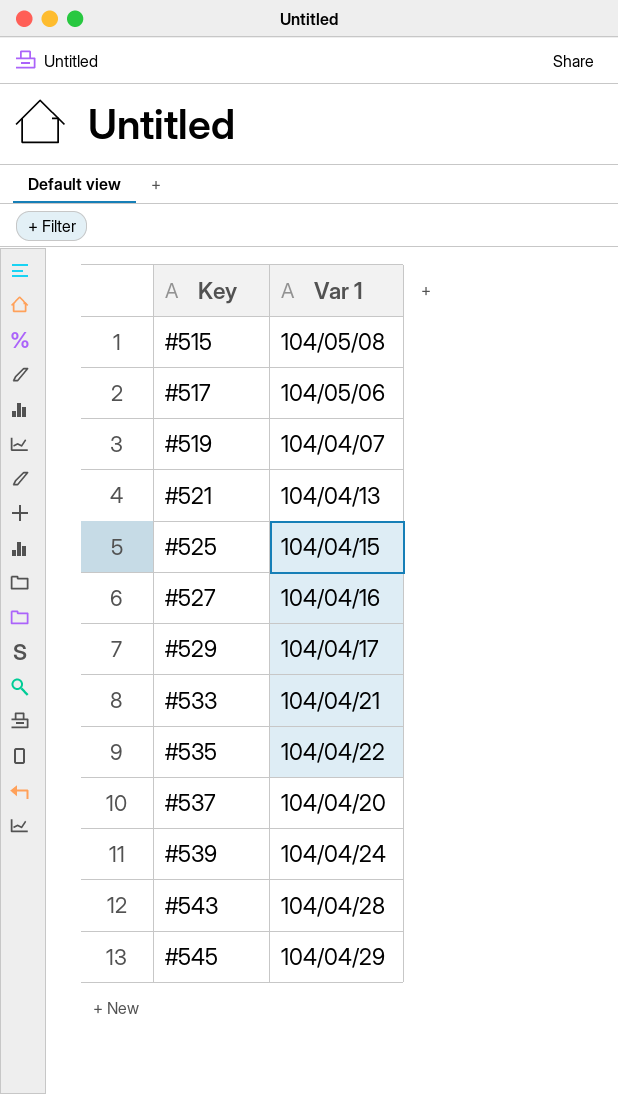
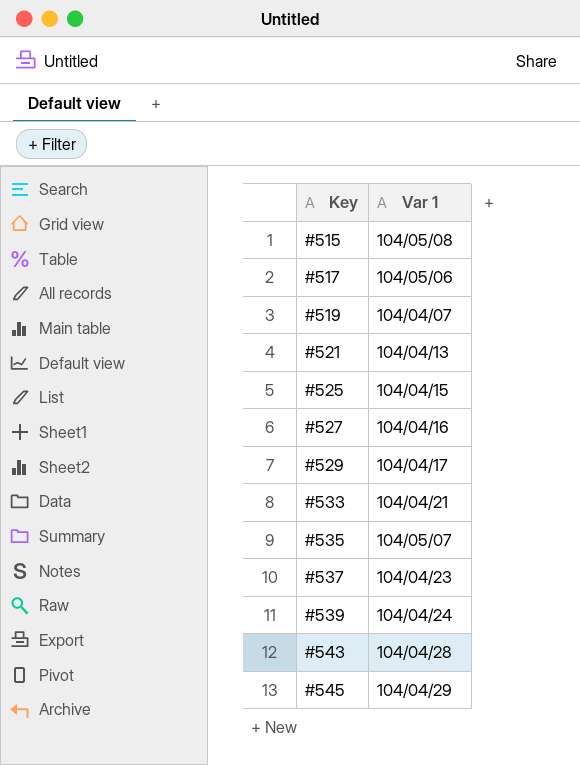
#535 | Var 1: 104/04/22 -> 104/05/07
#537 | Var 1: 104/04/20 -> 104/04/23

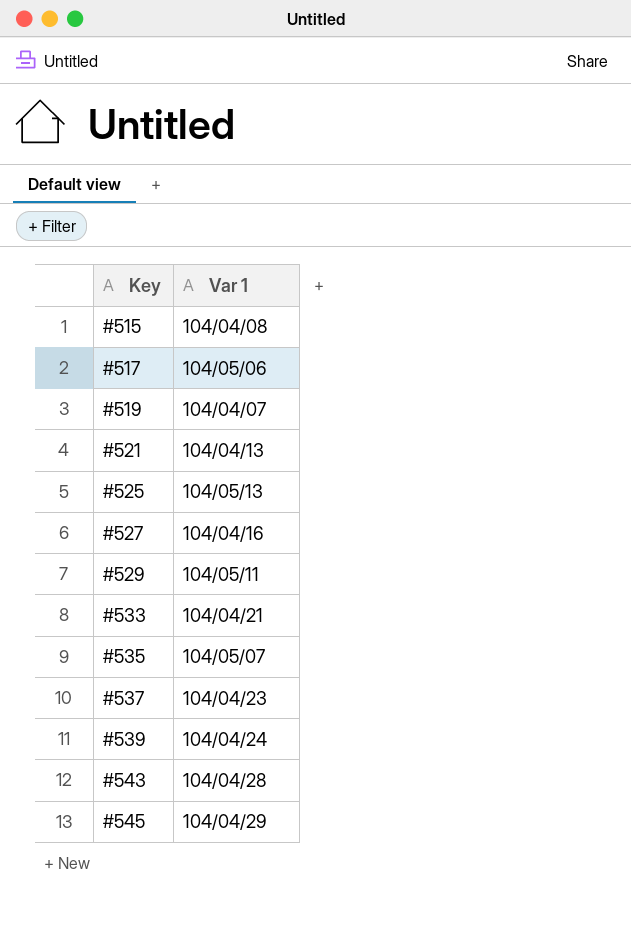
#515 | Var 1: 104/05/08 -> 104/04/08
#525 | Var 1: 104/04/15 -> 104/05/13
#529 | Var 1: 104/04/17 -> 104/05/11

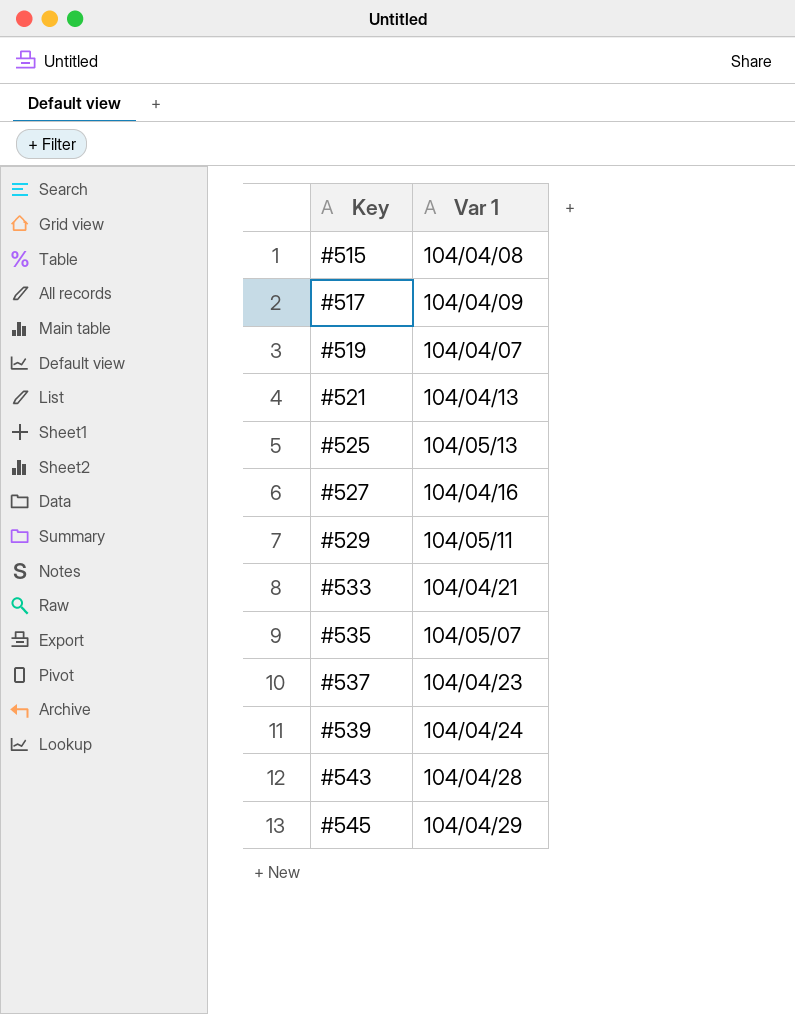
#517 | Var 1: 104/05/06 -> 104/04/09

